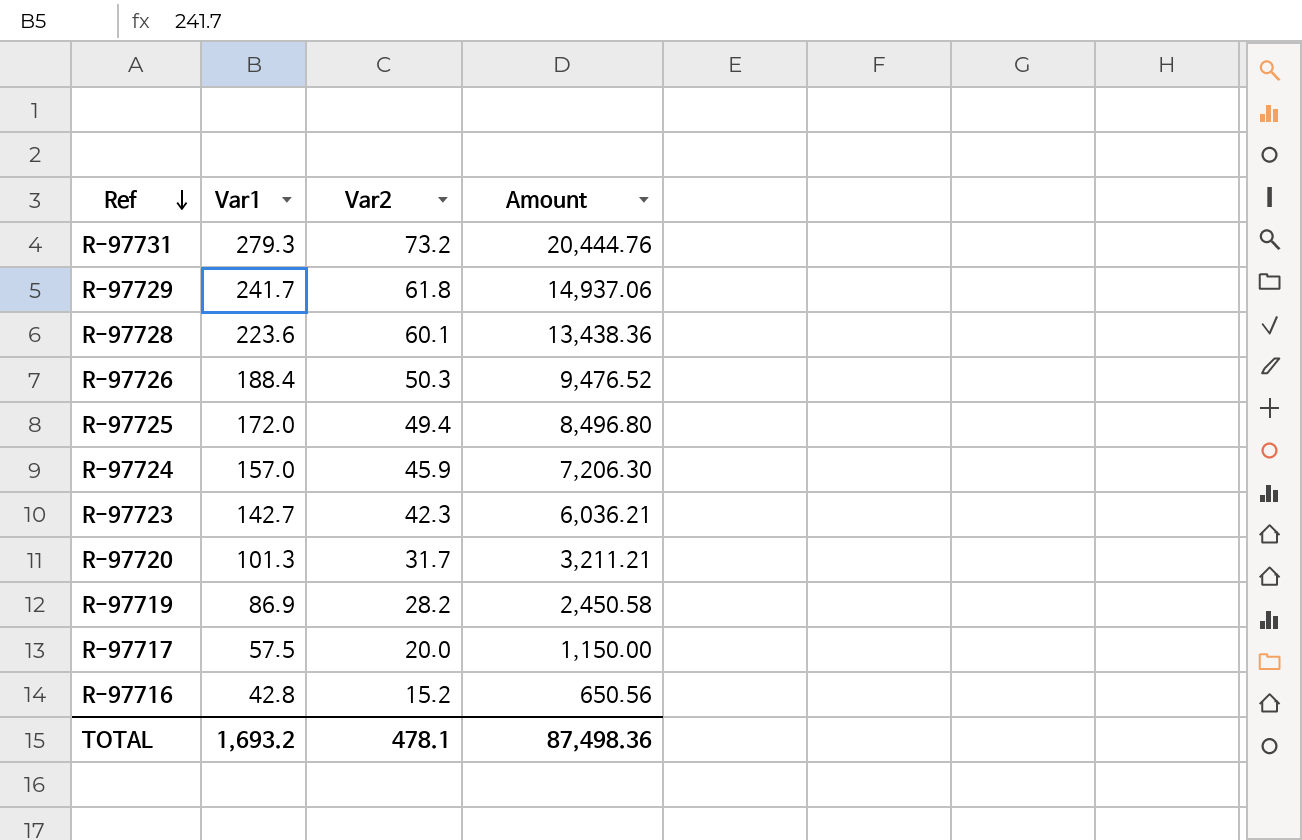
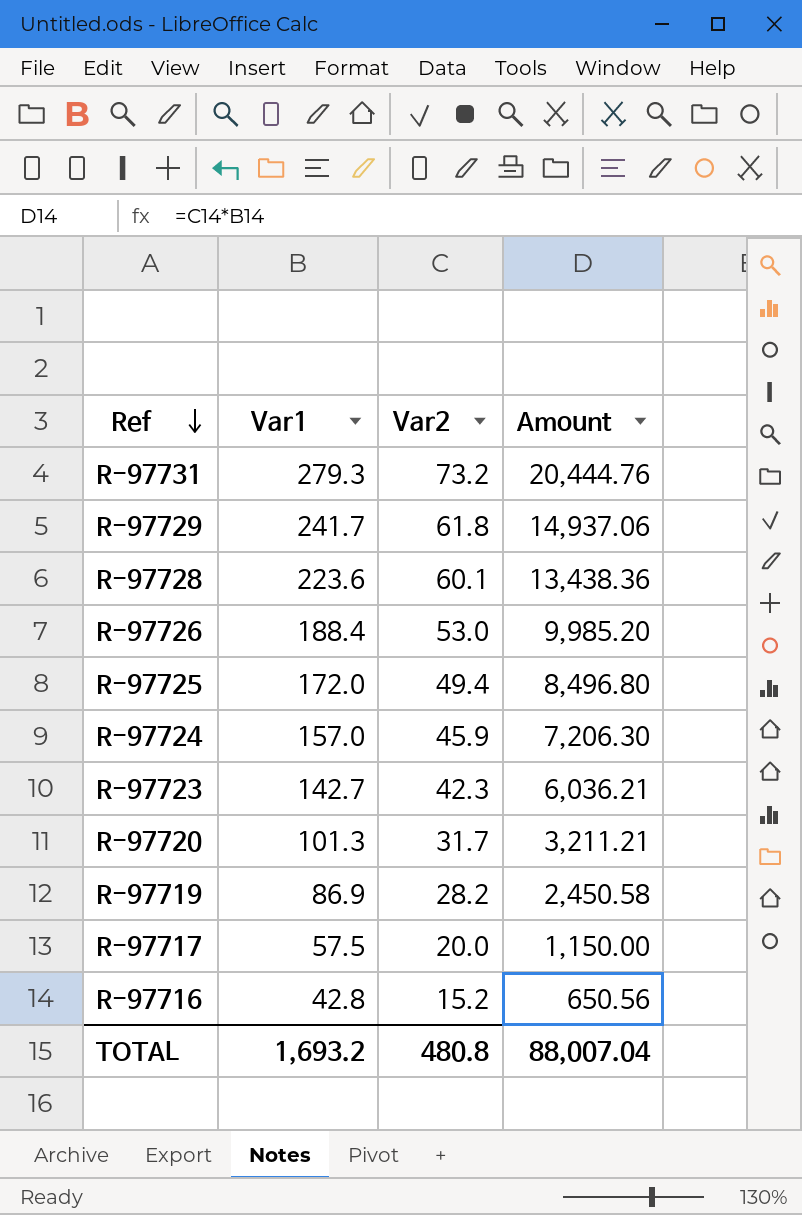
R-97726 | Var2: 50.3 -> 53.0
R-97726 | Amount: 9,476.52 -> 9,985.20
TOTAL | Var2: 478.1 -> 480.8
TOTAL | Amount: 87,498.36 -> 88,007.04

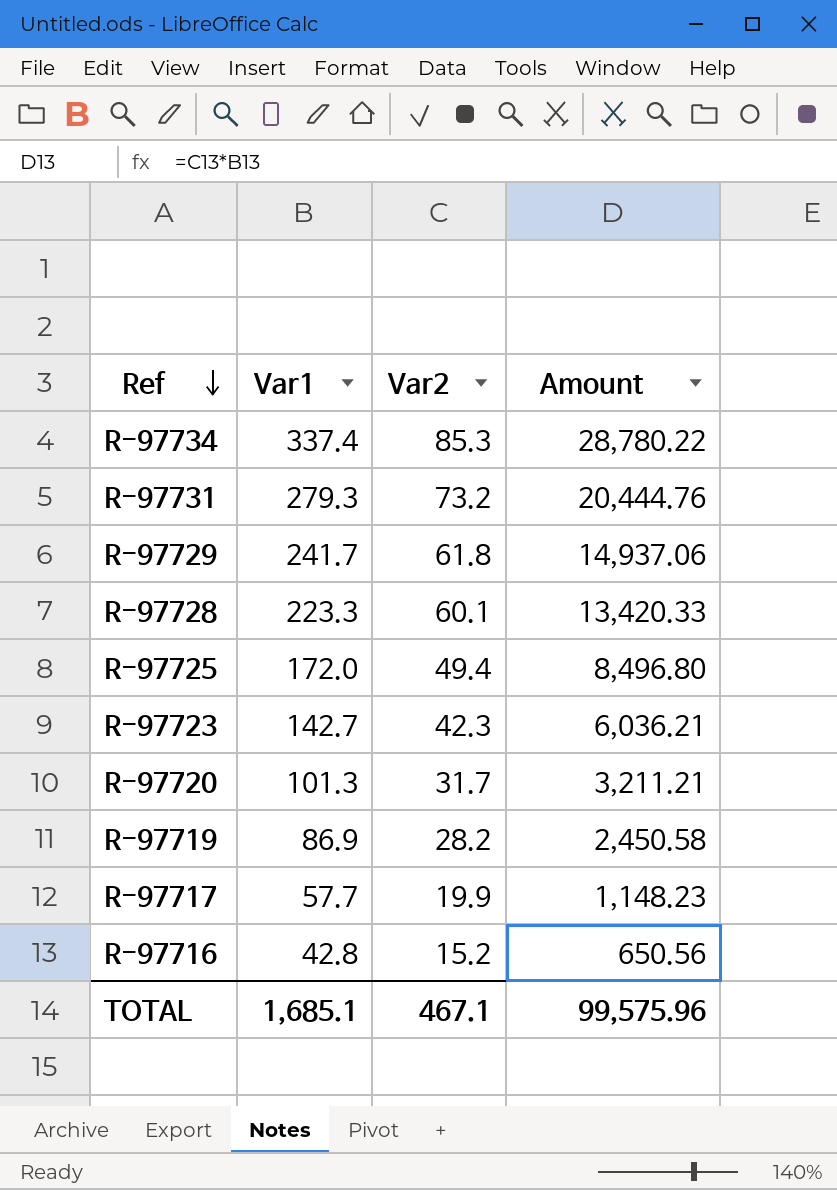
row R-97726: 188.4 | 53.0 | 9,985.20 -> none
row R-97724: 157.0 | 45.9 | 7,206.30 -> none
row R-97734: none -> 337.4 | 85.3 | 28,780.22
R-97728 | Var1: 223.6 -> 223.3
R-97728 | Amount: 13,438.36 -> 13,420.33
R-97717 | Var1: 57.5 -> 57.7
R-97717 | Var2: 20.0 -> 19.9
R-97717 | Amount: 1,150.00 -> 1,148.23
TOTAL | Var1: 1,693.2 -> 1,685.1
TOTAL | Var2: 480.8 -> 467.1
TOTAL | Amount: 88,007.04 -> 99,575.96

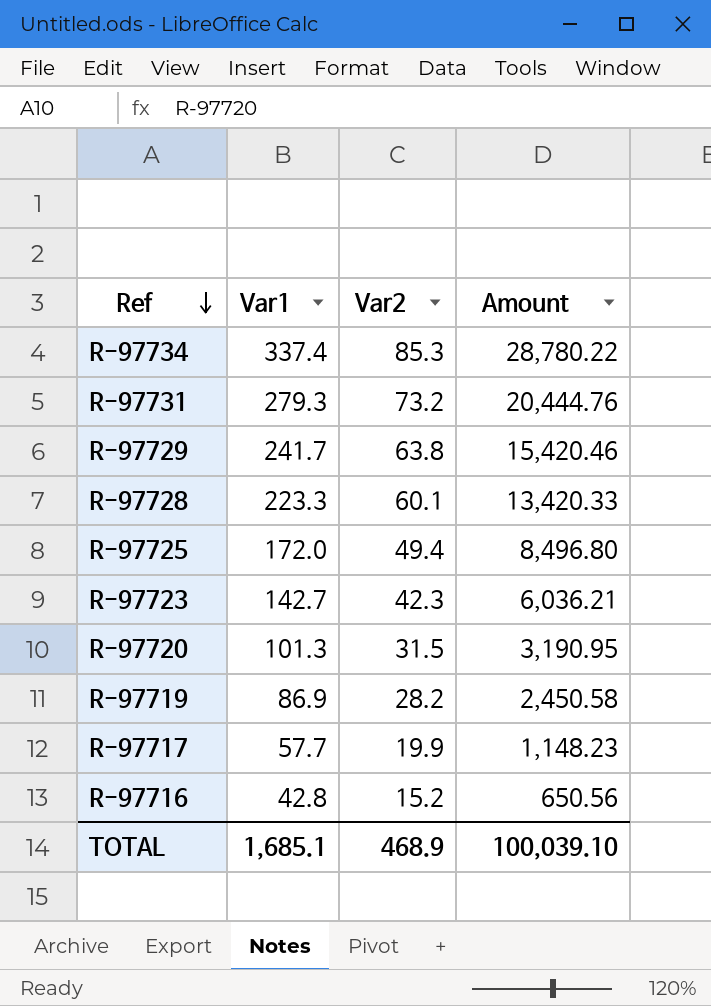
R-97729 | Var2: 61.8 -> 63.8
R-97729 | Amount: 14,937.06 -> 15,420.46
R-97720 | Var2: 31.7 -> 31.5
R-97720 | Amount: 3,211.21 -> 3,190.95
TOTAL | Var2: 467.1 -> 468.9
TOTAL | Amount: 99,575.96 -> 100,039.10

